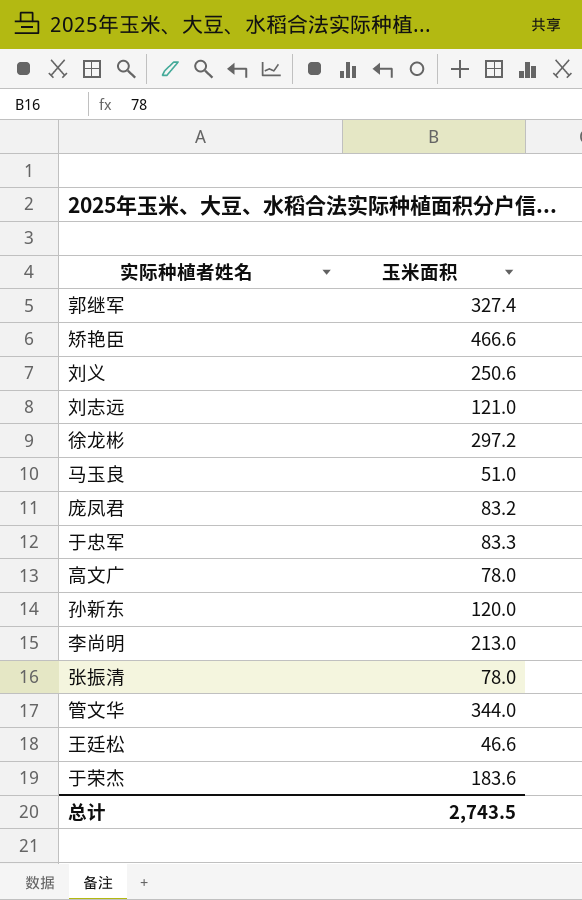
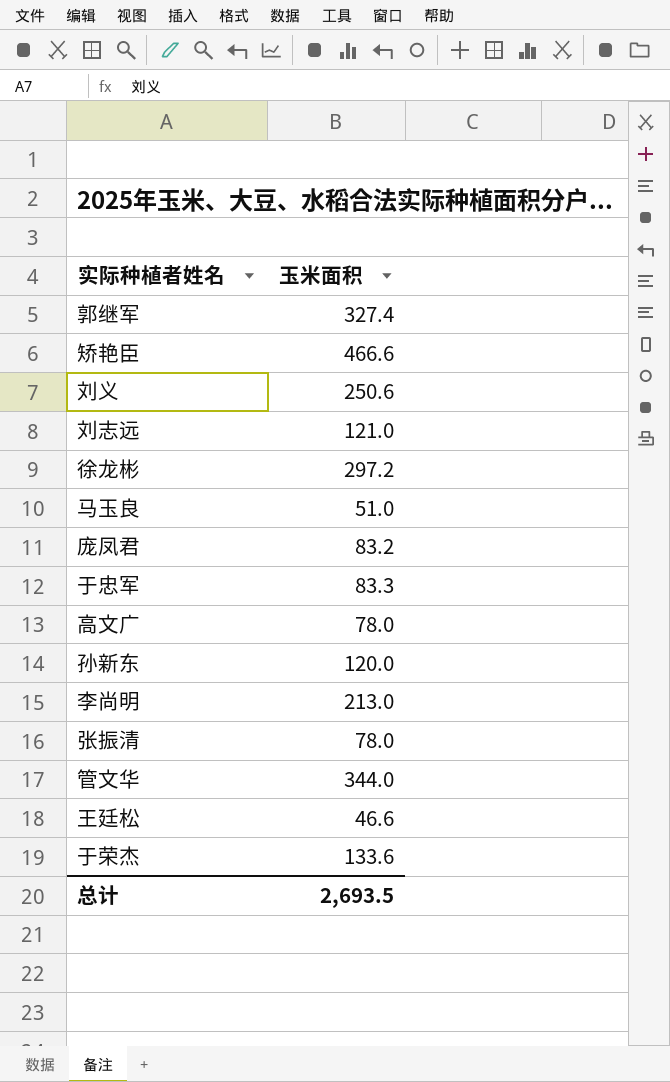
于荣杰 | 玉米面积: 183.6 -> 133.6
总计 | 玉米面积: 2,743.5 -> 2,693.5

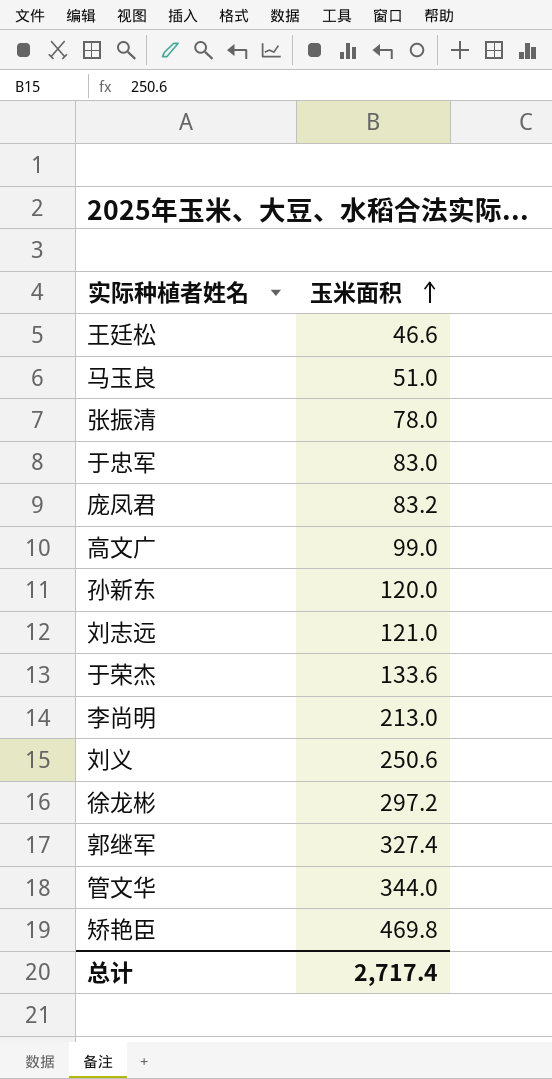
row order: none -> 玉米面积 ascending
于忠军 | 玉米面积: 83.3 -> 83.0
高文广 | 玉米面积: 78.0 -> 99.0
矫艳臣 | 玉米面积: 466.6 -> 469.8
总计 | 玉米面积: 2,693.5 -> 2,717.4

